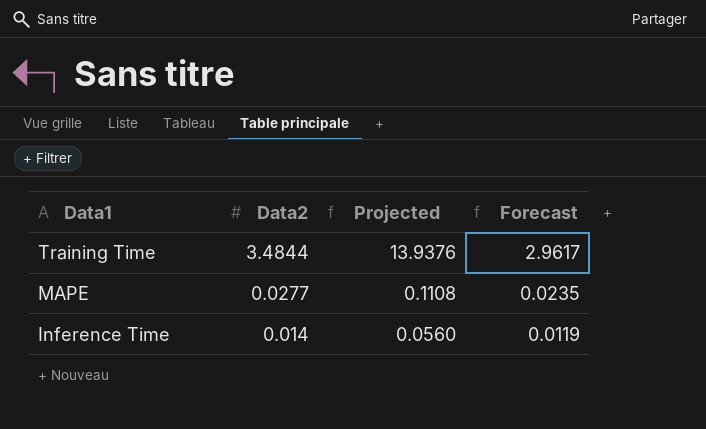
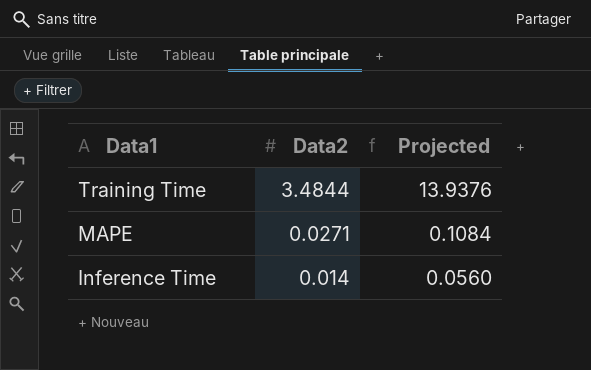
column Forecast | formula: [Data2] * 0.85 -> none
MAPE | Data2: 0.0277 -> 0.0271
MAPE | Projected: 0.1108 -> 0.1084

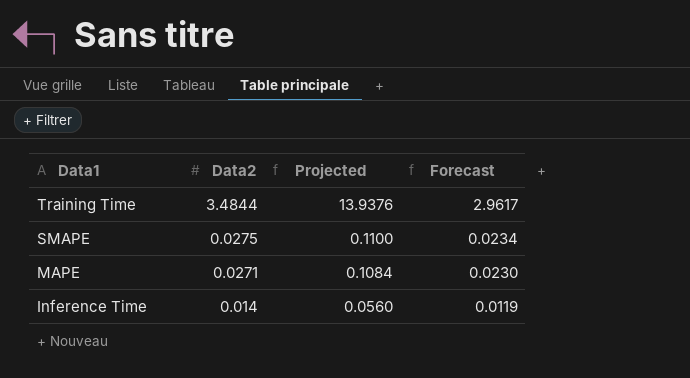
column Forecast | formula: none -> [Data2] * 0.85
row SMAPE: none -> 0.0275 | 0.1100 | 0.0234

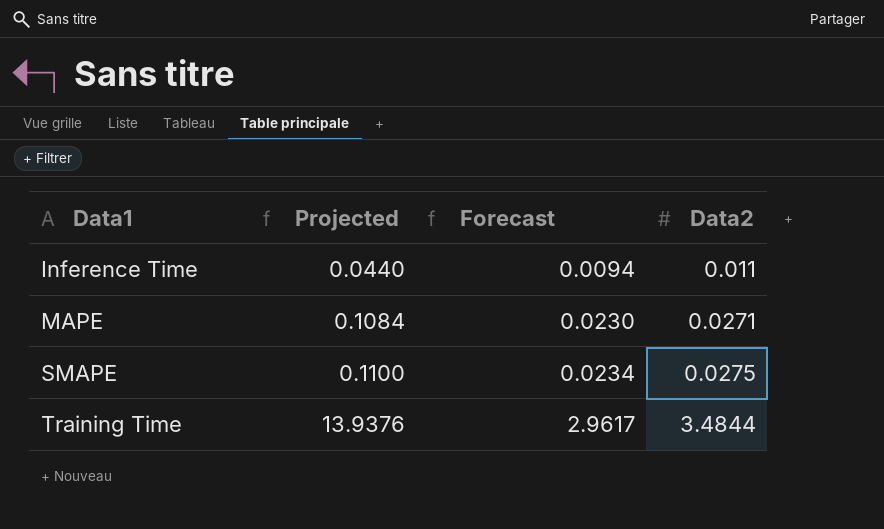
row order: Data1 descending -> Data1 ascending
column Data2 | position: 2 -> 4
Inference Time | Projected: 0.0560 -> 0.0440
Inference Time | Forecast: 0.0119 -> 0.0094
Inference Time | Data2: 0.014 -> 0.011

